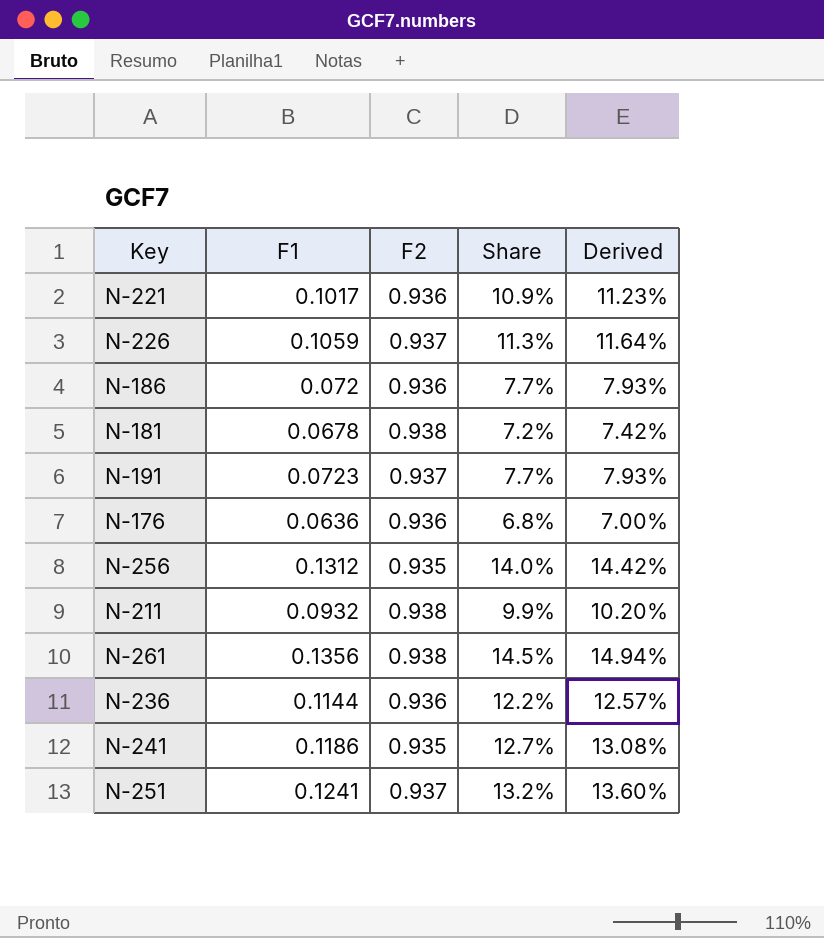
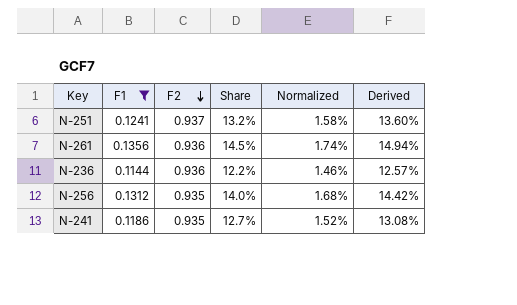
filter: none -> F1 >= 0.1144
row order: none -> F2 descending
column Normalized | formula: none -> [Share] * 0.12
N-261 | F2: 0.938 -> 0.936

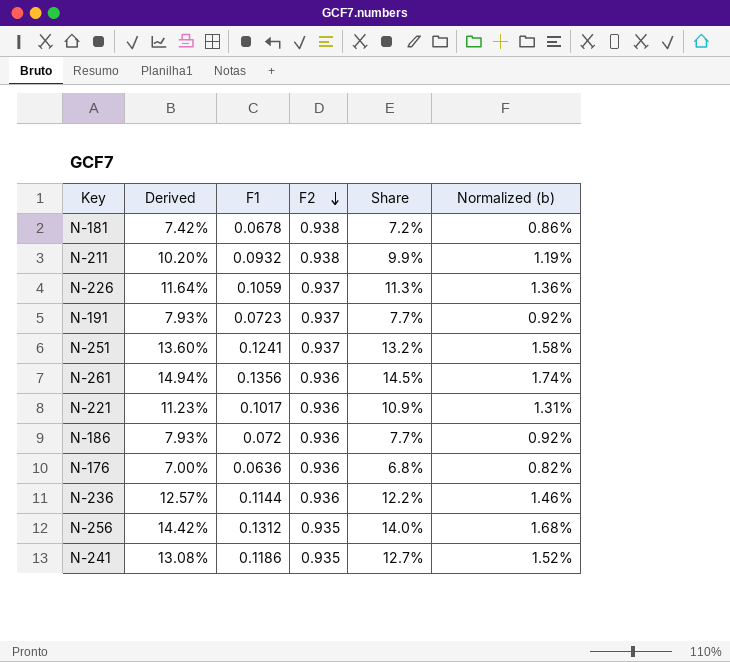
filter: F1 >= 0.1144 -> none
column Derived | position: 6 -> 2
column name: Normalized -> Normalized (b)

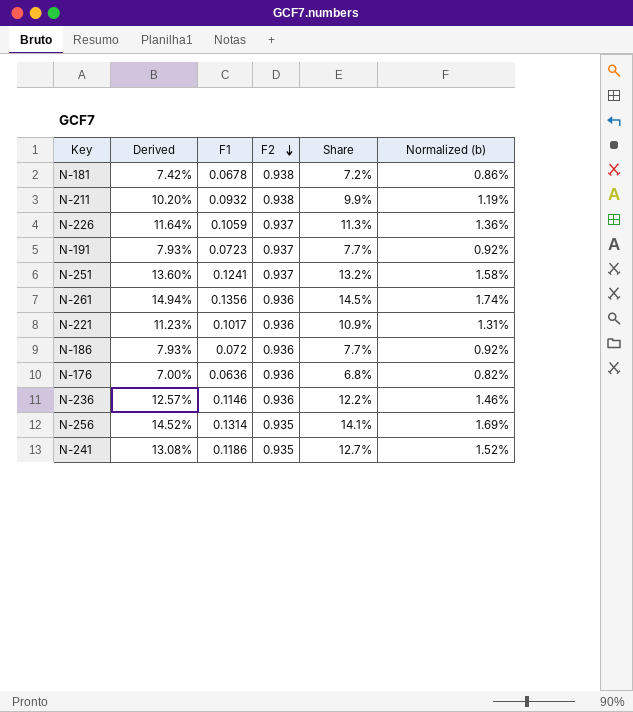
N-236 | F1: 0.1144 -> 0.1146
N-256 | Derived: 14.42% -> 14.52%
N-256 | F1: 0.1312 -> 0.1314
N-256 | Share: 14.0% -> 14.1%
N-256 | Normalized (b): 1.68% -> 1.69%

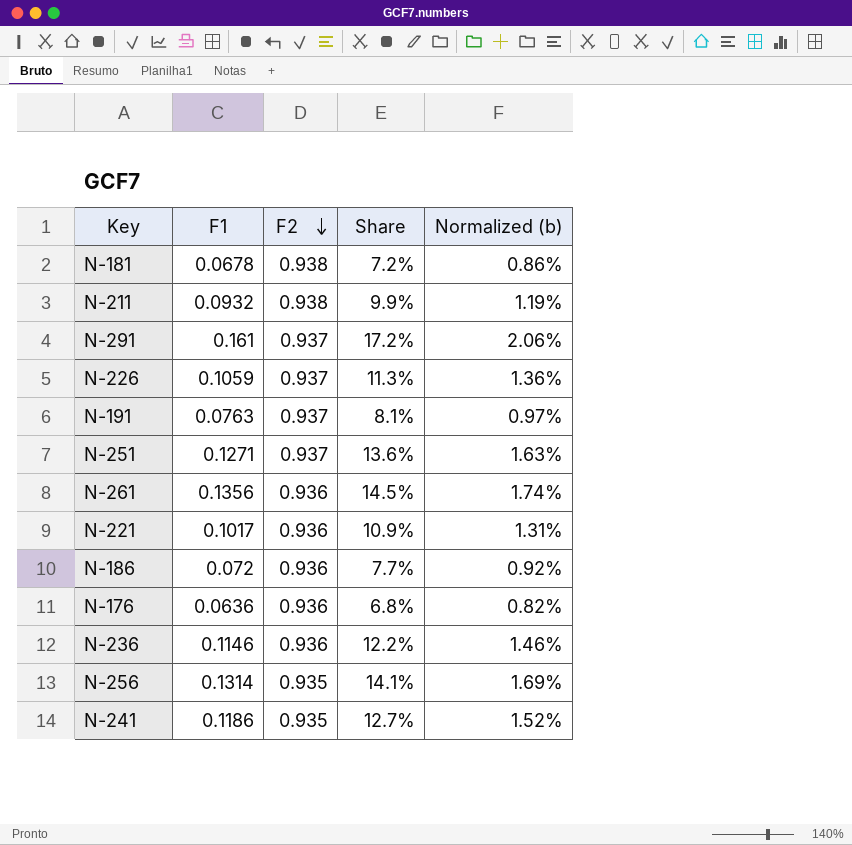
column Derived | formula: [Share] * 1.03 -> none
row N-291: none -> 0.161 | 0.937 | 17.2% | 2.06%
N-191 | F1: 0.0723 -> 0.0763
N-191 | Share: 7.7% -> 8.1%
N-191 | Normalized (b): 0.92% -> 0.97%
N-251 | F1: 0.1241 -> 0.1271
N-251 | Share: 13.2% -> 13.6%
N-251 | Normalized (b): 1.58% -> 1.63%

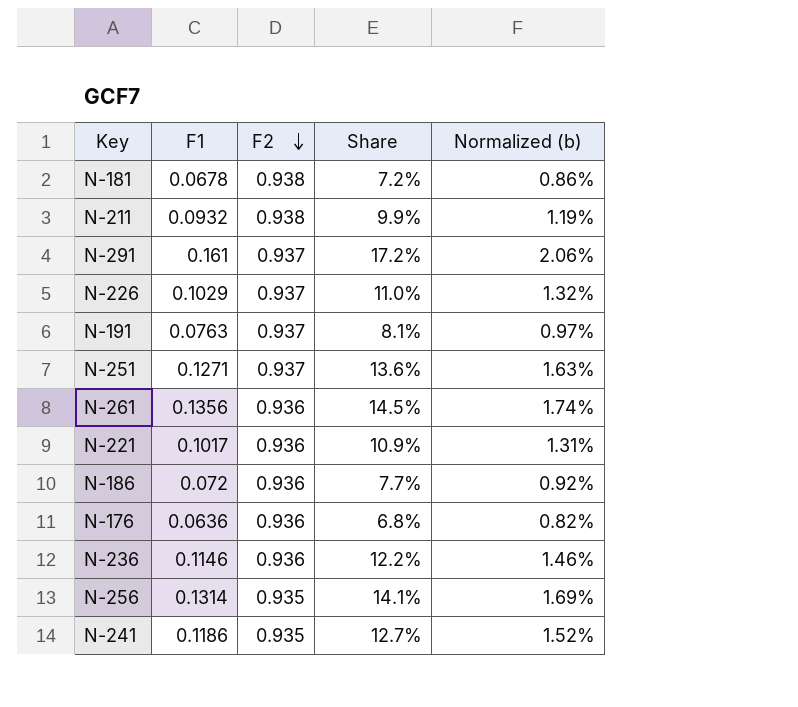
N-226 | F1: 0.1059 -> 0.1029
N-226 | Share: 11.3% -> 11.0%
N-226 | Normalized (b): 1.36% -> 1.32%

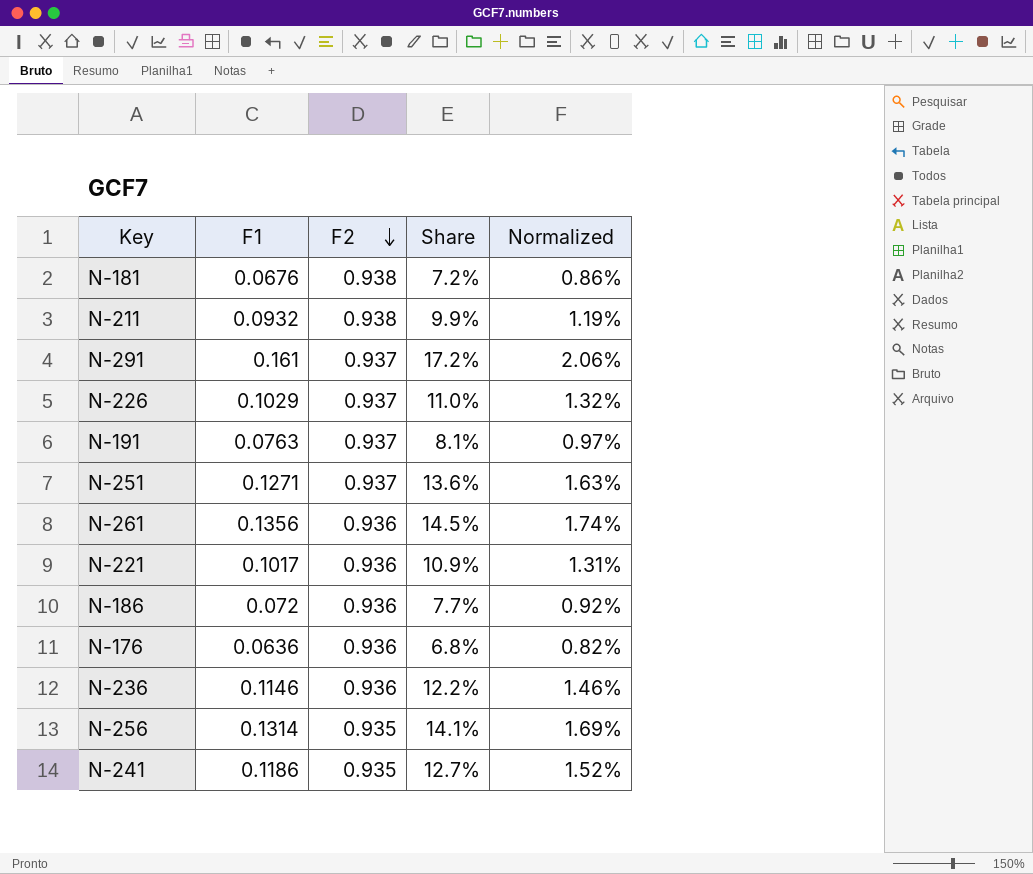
column name: Normalized (b) -> Normalized
N-181 | F1: 0.0678 -> 0.0676

